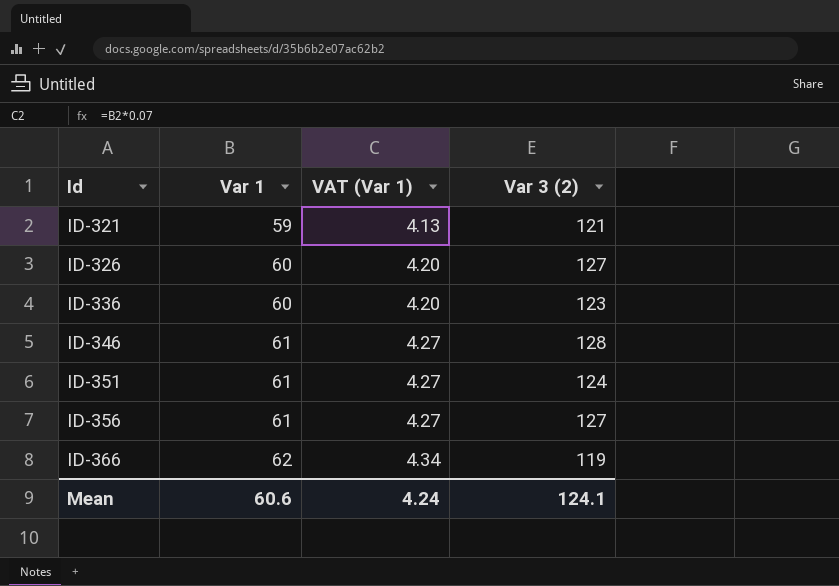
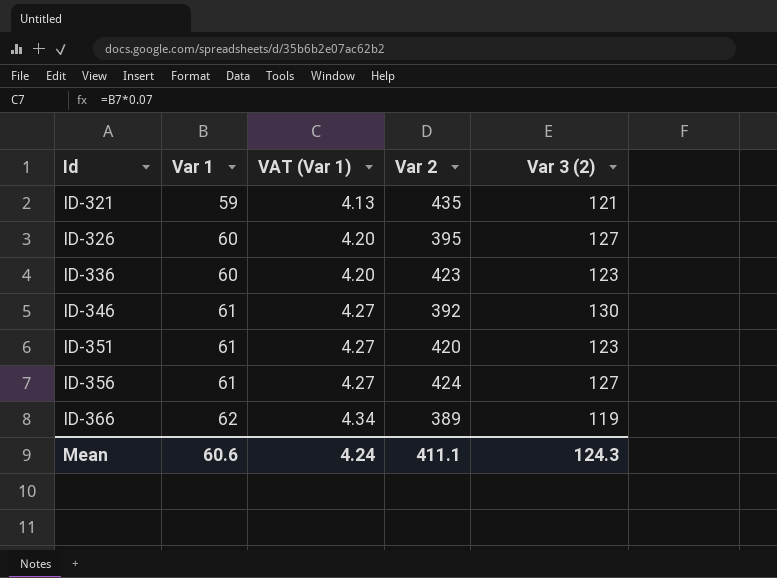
column Var 2 | position: none -> 4
ID-346 | Var 3 (2): 128 -> 130
ID-351 | Var 3 (2): 124 -> 123
Mean | Var 3 (2): 124.1 -> 124.3

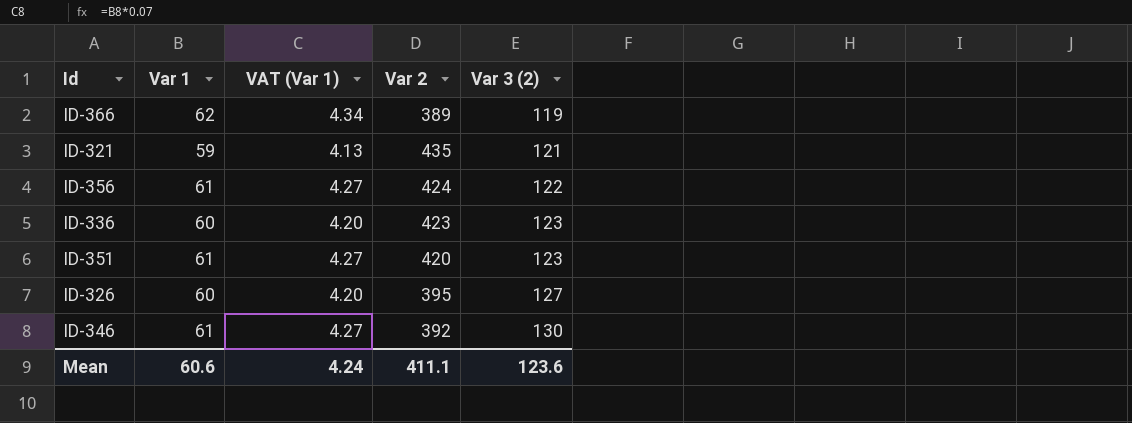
row order: Id ascending -> Var 3 (2) ascending
ID-356 | Var 3 (2): 127 -> 122
Mean | Var 3 (2): 124.3 -> 123.6

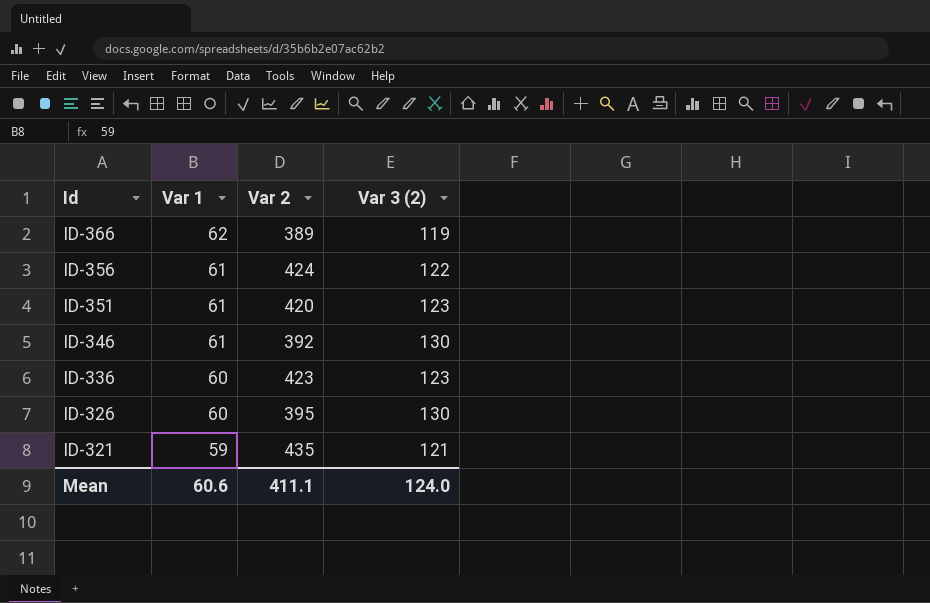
row order: Var 3 (2) ascending -> Id descending
column VAT (Var 1) | formula: [Var 1] * 0.07 -> none
ID-326 | Var 3 (2): 127 -> 130
Mean | Var 3 (2): 123.6 -> 124.0

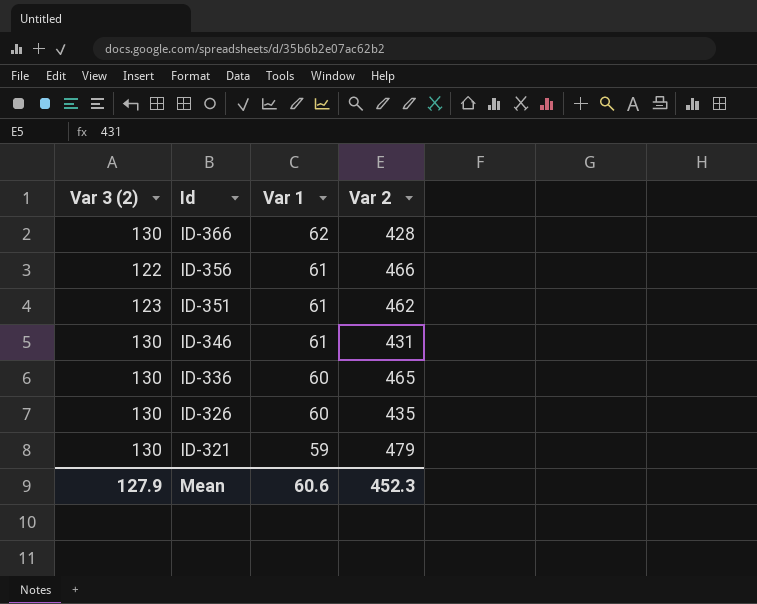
column Var 3 (2) | position: 4 -> 1
ID-366 | Var 3 (2): 119 -> 130
ID-366 | Var 2: 389 -> 428
ID-356 | Var 2: 424 -> 466
ID-351 | Var 2: 420 -> 462
ID-346 | Var 2: 392 -> 431
ID-336 | Var 3 (2): 123 -> 130
ID-336 | Var 2: 423 -> 465
ID-326 | Var 2: 395 -> 435
ID-321 | Var 3 (2): 121 -> 130
ID-321 | Var 2: 435 -> 479
Mean | Var 3 (2): 124.0 -> 127.9
Mean | Var 2: 411.1 -> 452.3

